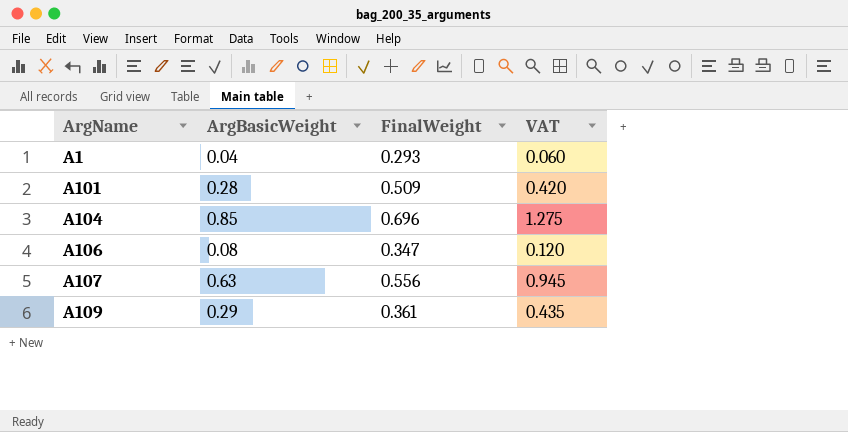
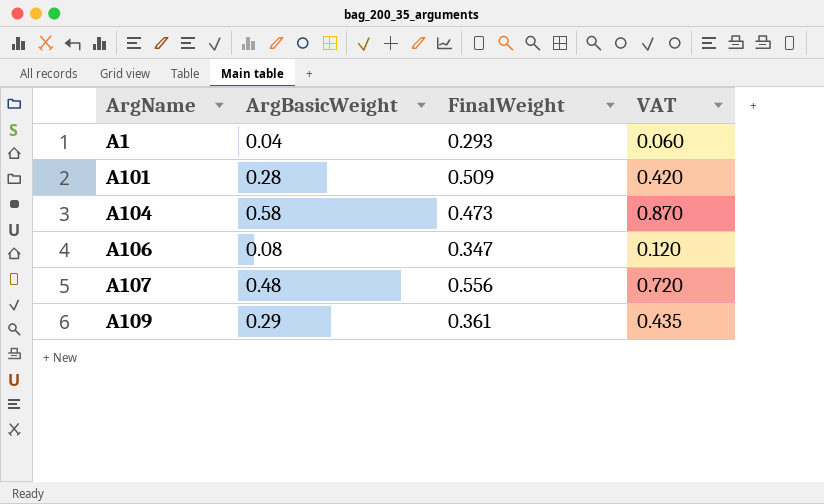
A104 | ArgBasicWeight: 0.85 -> 0.58
A104 | FinalWeight: 0.696 -> 0.473
A104 | VAT: 1.275 -> 0.870
A107 | ArgBasicWeight: 0.63 -> 0.48
A107 | VAT: 0.945 -> 0.720

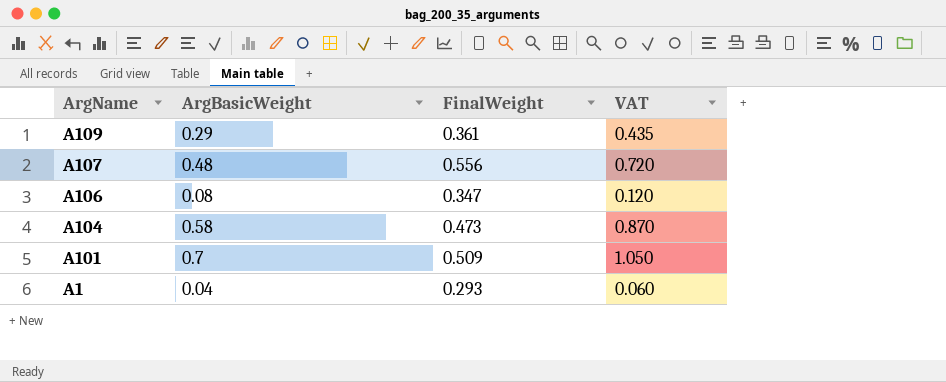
row order: ArgName ascending -> ArgName descending
A101 | ArgBasicWeight: 0.28 -> 0.7
A101 | VAT: 0.420 -> 1.050

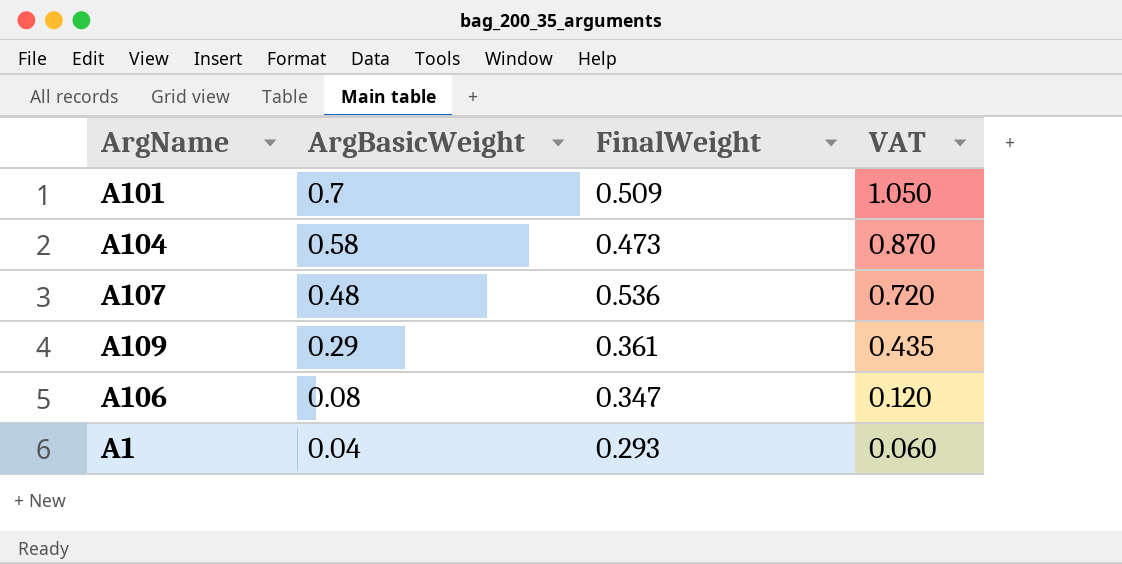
row order: ArgName descending -> ArgBasicWeight descending
A107 | FinalWeight: 0.556 -> 0.536

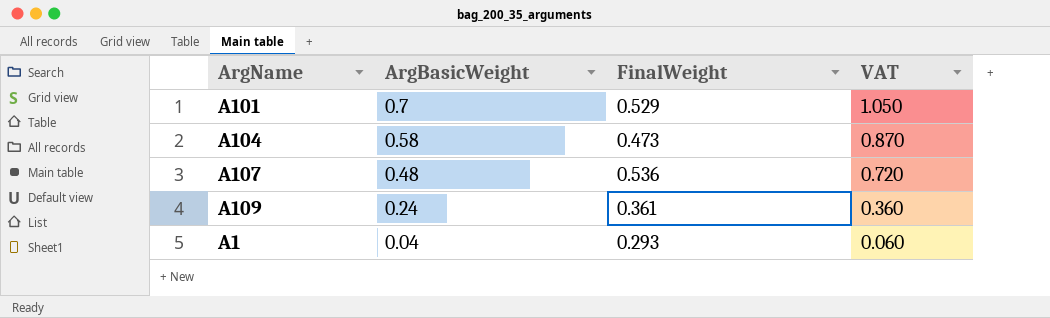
row A106: 0.08 | 0.347 | 0.120 -> none
A101 | FinalWeight: 0.509 -> 0.529
A109 | ArgBasicWeight: 0.29 -> 0.24
A109 | VAT: 0.435 -> 0.360

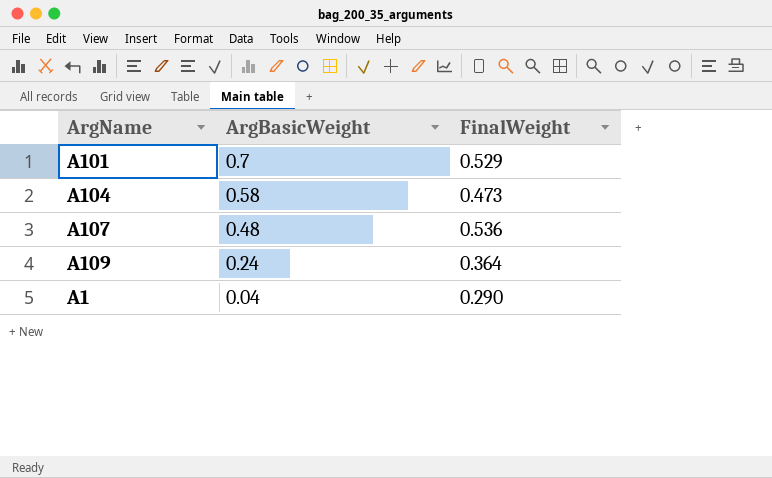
column VAT | formula: [ArgBasicWeight] * 1.5 -> none
A109 | FinalWeight: 0.361 -> 0.364
A1 | FinalWeight: 0.293 -> 0.290

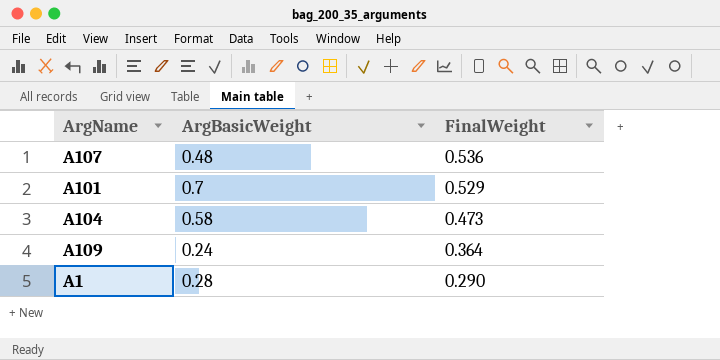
row order: ArgBasicWeight descending -> FinalWeight descending
A1 | ArgBasicWeight: 0.04 -> 0.28

